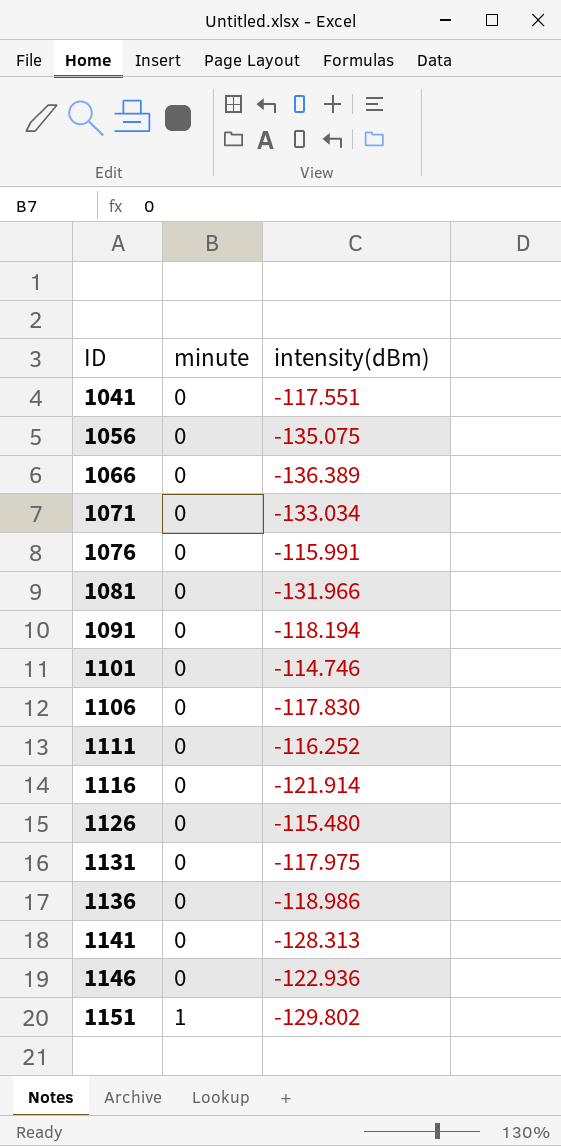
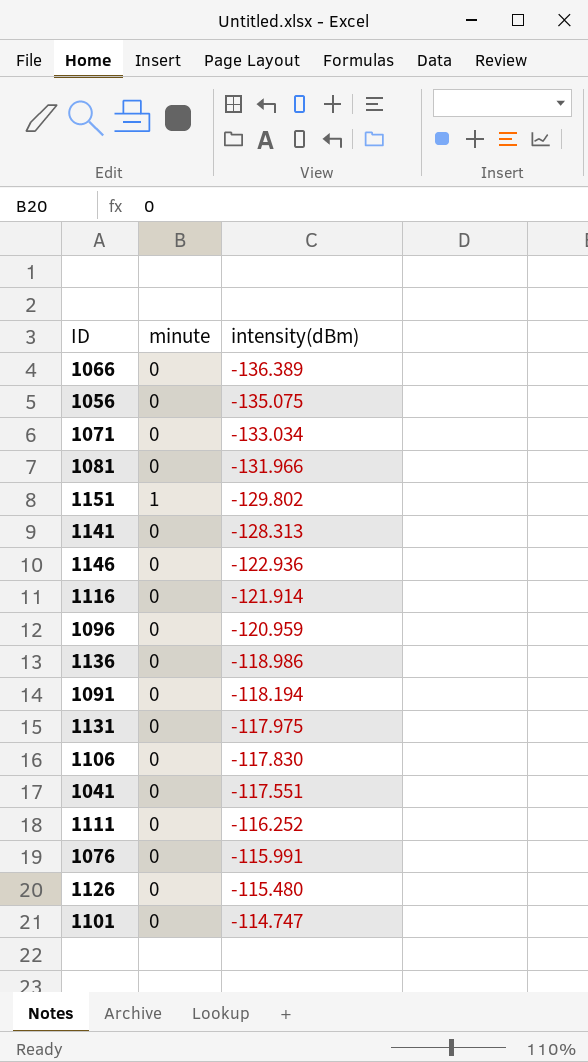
row order: ID ascending -> intensity(dBm) ascending
row 1096: none -> 0 | -120.959
1101 | intensity(dBm): -114.746 -> -114.747

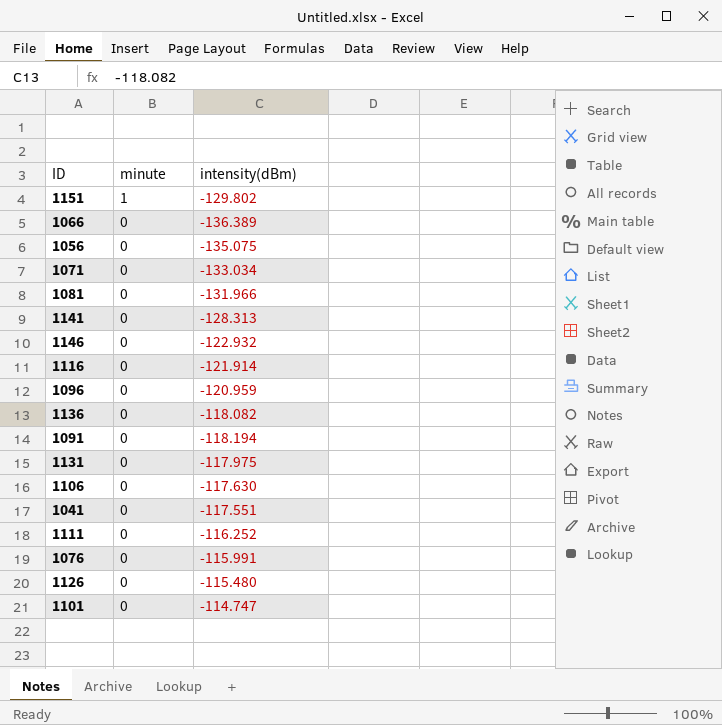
row order: intensity(dBm) ascending -> minute descending
1146 | intensity(dBm): -122.936 -> -122.932
1136 | intensity(dBm): -118.986 -> -118.082
1106 | intensity(dBm): -117.830 -> -117.630

